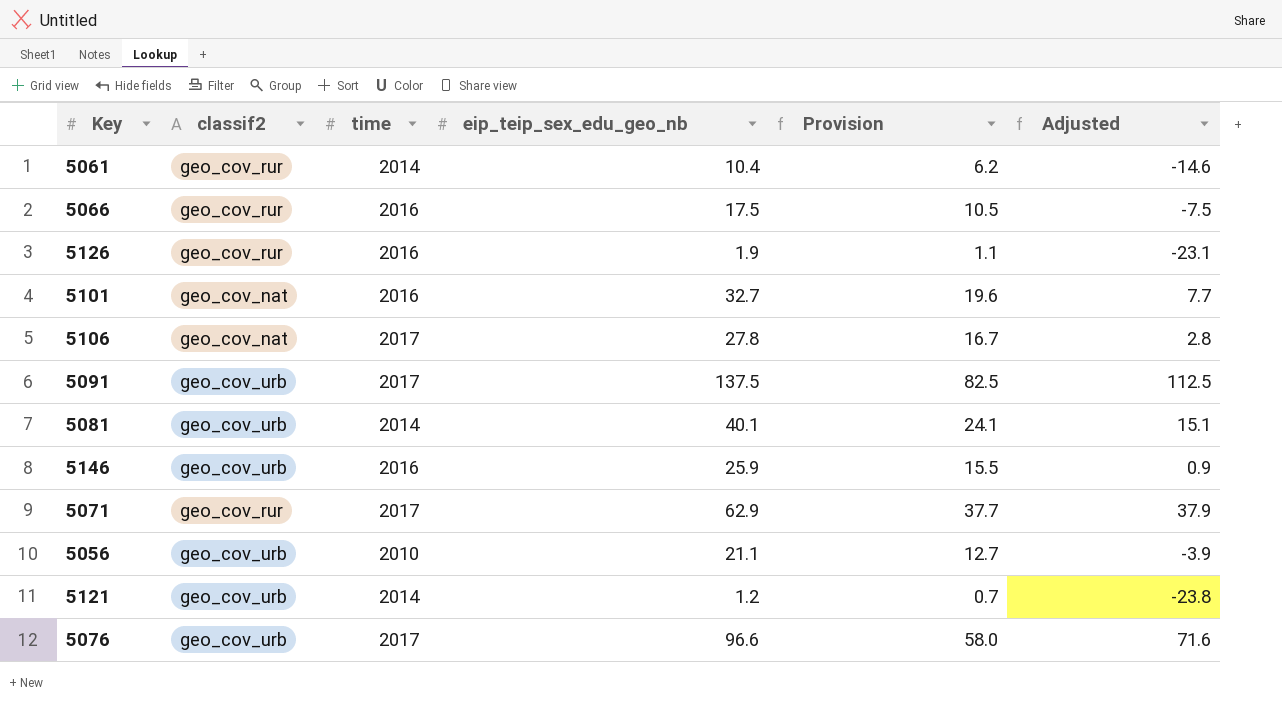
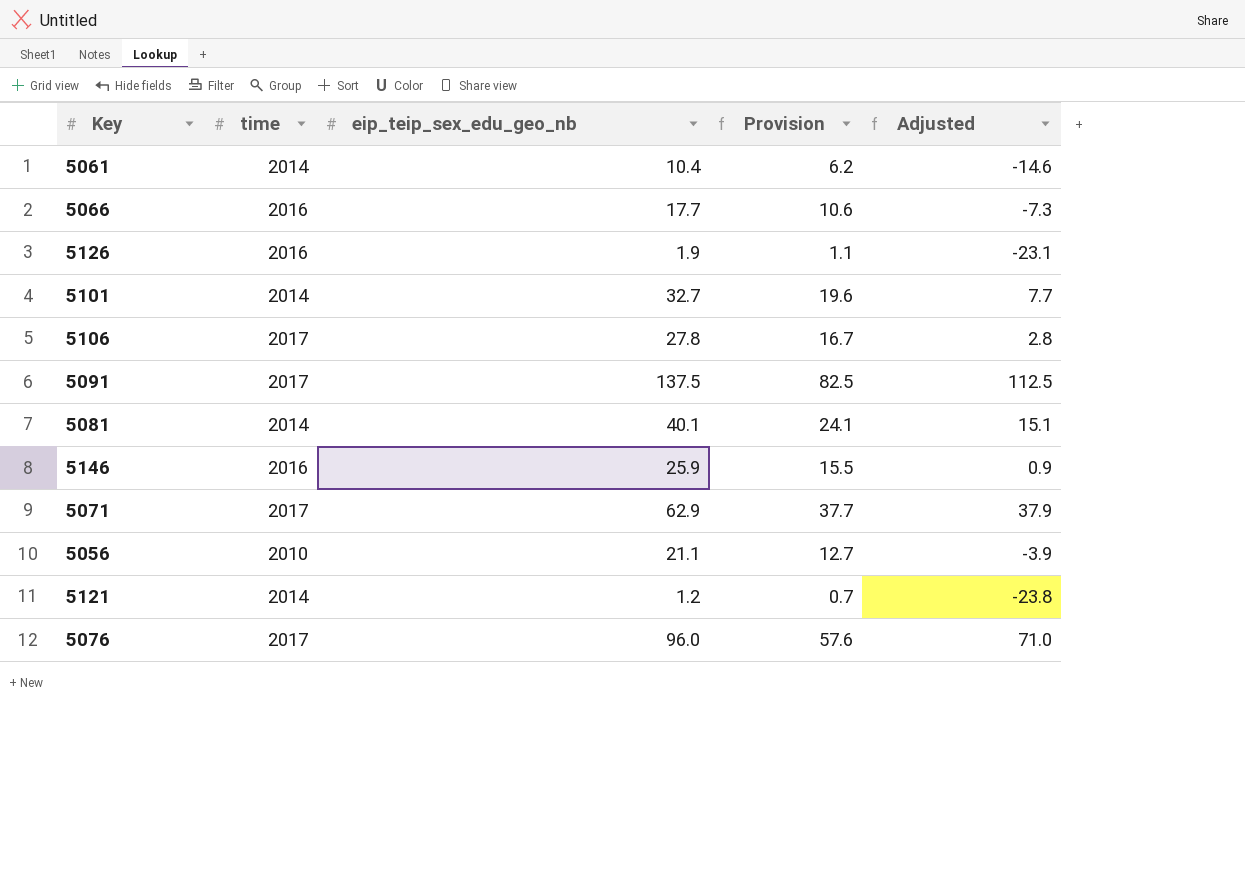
column classif2 | position: 2 -> none
5066 | eip_teip_sex_edu_geo_nb: 17.5 -> 17.7
5066 | Provision: 10.5 -> 10.6
5066 | Adjusted: -7.5 -> -7.3
5101 | time: 2016 -> 2014
5076 | eip_teip_sex_edu_geo_nb: 96.6 -> 96.0
5076 | Provision: 58.0 -> 57.6
5076 | Adjusted: 71.6 -> 71.0

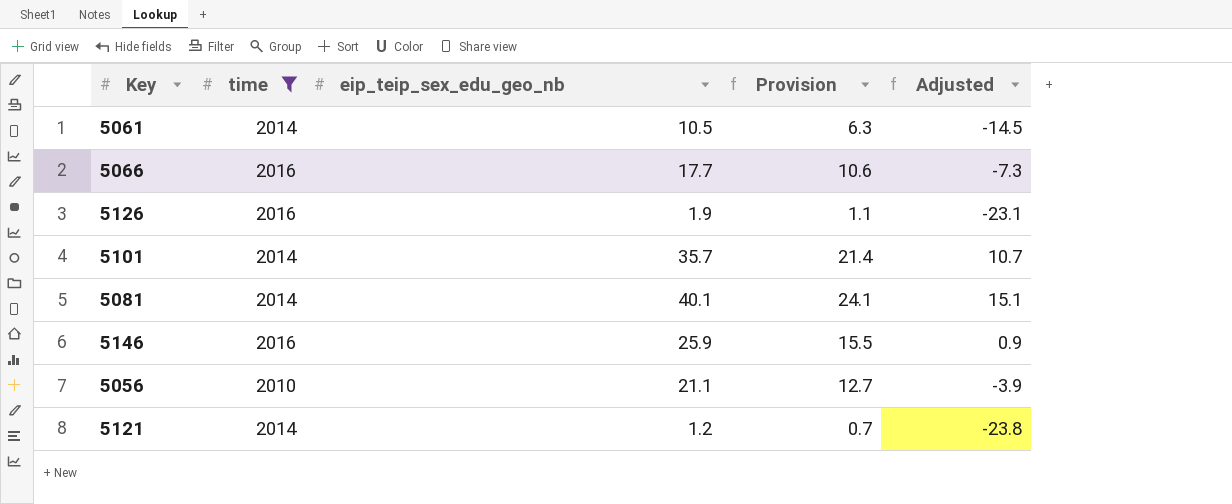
filter: none -> time != 2017
5061 | eip_teip_sex_edu_geo_nb: 10.4 -> 10.5
5061 | Provision: 6.2 -> 6.3
5061 | Adjusted: -14.6 -> -14.5
5101 | eip_teip_sex_edu_geo_nb: 32.7 -> 35.7
5101 | Provision: 19.6 -> 21.4
5101 | Adjusted: 7.7 -> 10.7

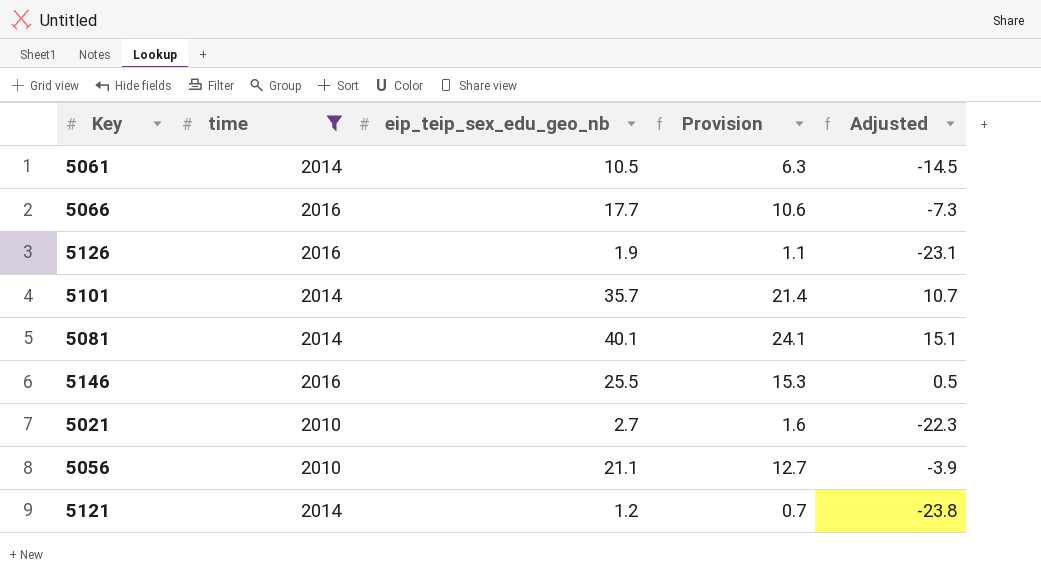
5146 | eip_teip_sex_edu_geo_nb: 25.9 -> 25.5
5146 | Provision: 15.5 -> 15.3
5146 | Adjusted: 0.9 -> 0.5
row 5021: none -> 2010 | 2.7 | 1.6 | -22.3

